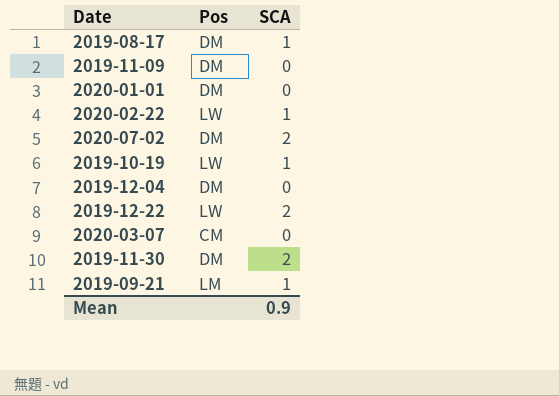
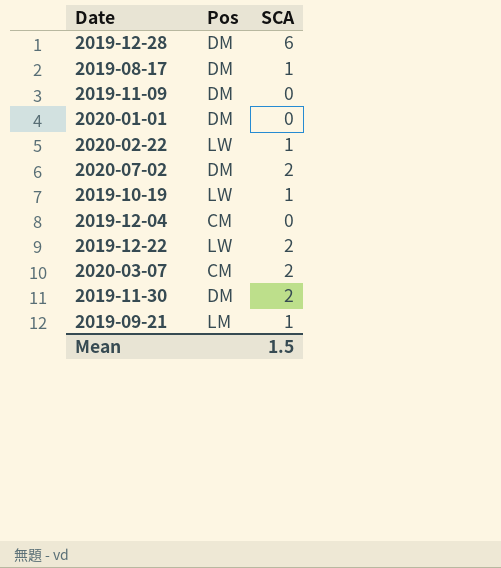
row 2019-12-28: none -> DM | 6
2019-12-04 | Pos: DM -> CM
2020-03-07 | SCA: 0 -> 2
Mean | SCA: 0.9 -> 1.5

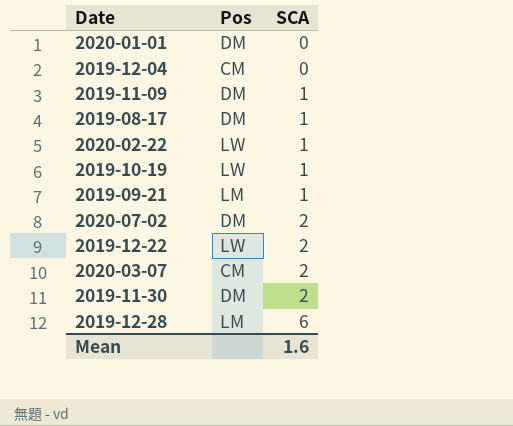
row order: none -> SCA ascending
2019-11-09 | SCA: 0 -> 1
2019-12-28 | Pos: DM -> LM
Mean | SCA: 1.5 -> 1.6

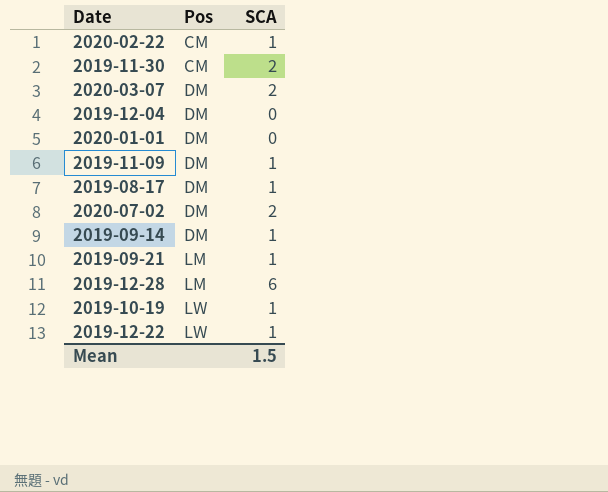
row order: SCA ascending -> Pos ascending
2020-02-22 | Pos: LW -> CM
2019-11-30 | Pos: DM -> CM
2020-03-07 | Pos: CM -> DM
2019-12-04 | Pos: CM -> DM
row 2019-09-14: none -> DM | 1
2019-12-22 | SCA: 2 -> 1
Mean | SCA: 1.6 -> 1.5

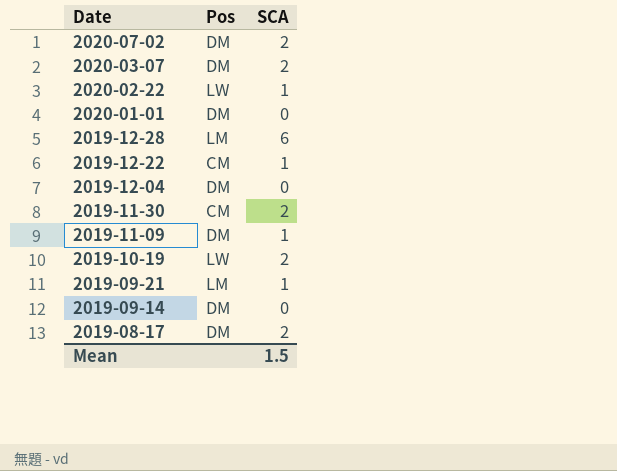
row order: Pos ascending -> Date descending
2020-02-22 | Pos: CM -> LW
2019-12-22 | Pos: LW -> CM
2019-10-19 | SCA: 1 -> 2
2019-09-14 | SCA: 1 -> 0
2019-08-17 | SCA: 1 -> 2

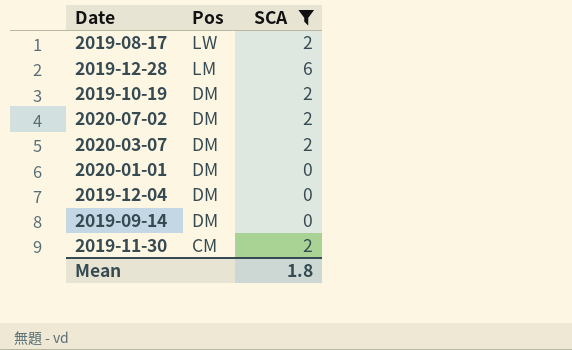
filter: none -> SCA != 1
row order: Date descending -> Pos descending
2019-08-17 | Pos: DM -> LW
2019-10-19 | Pos: LW -> DM
Mean | SCA: 1.5 -> 1.8

